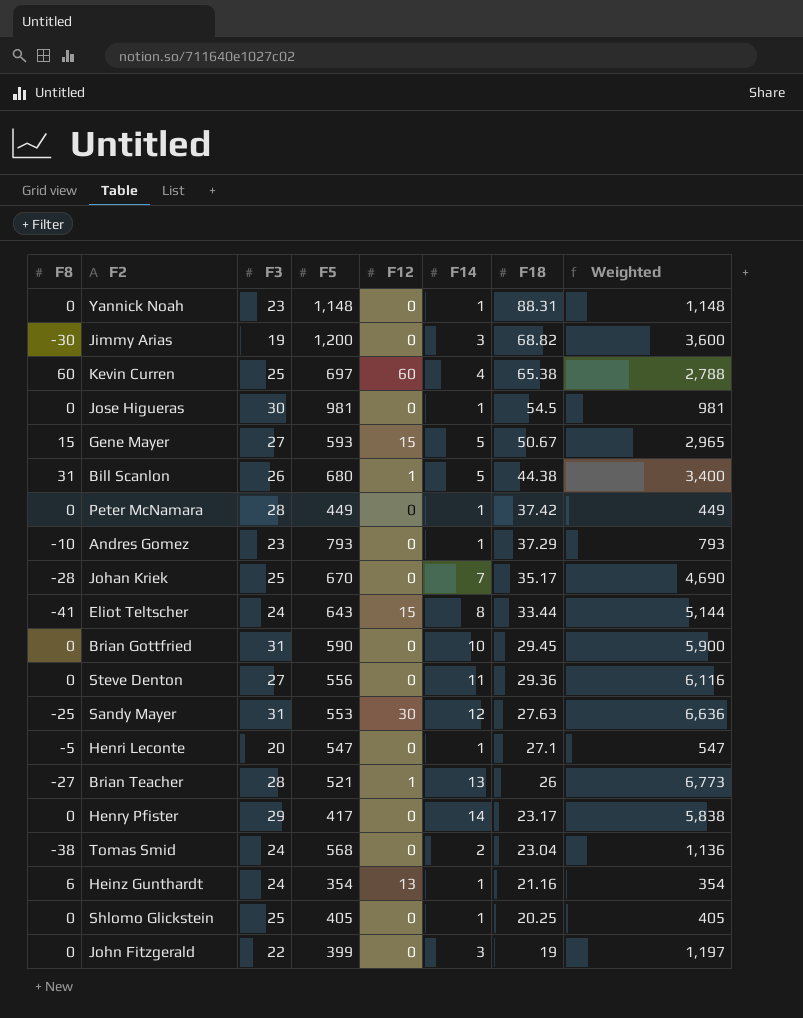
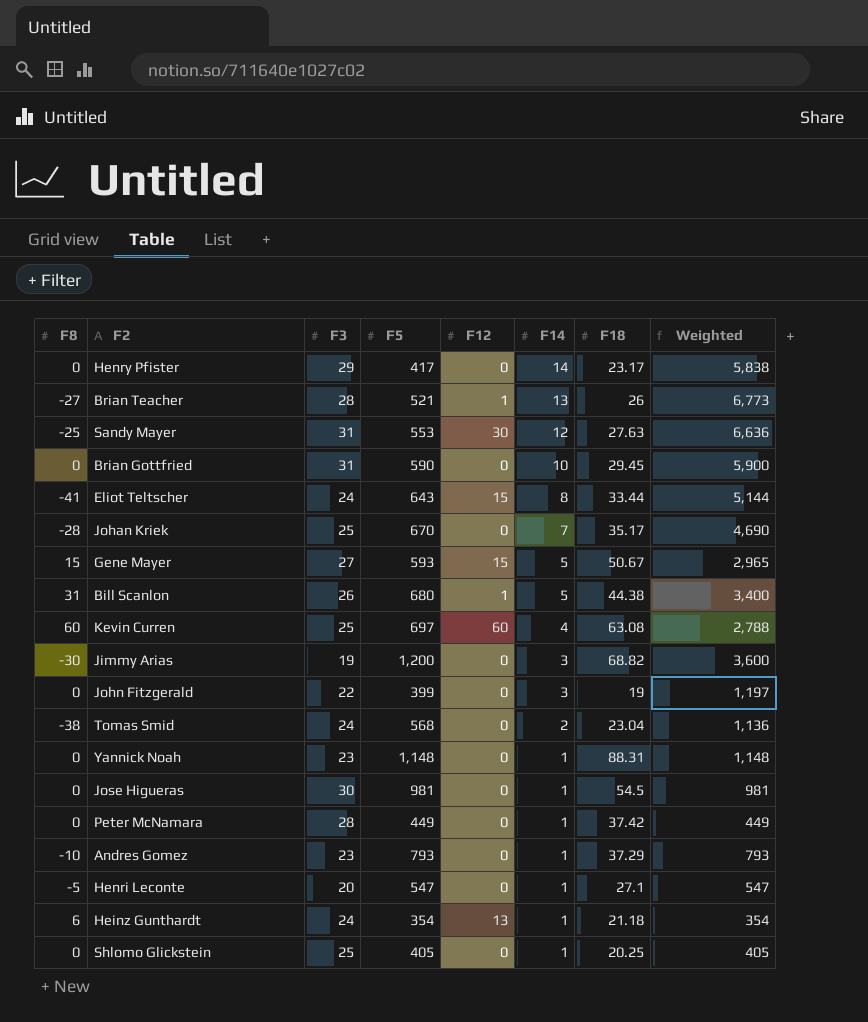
row order: F18 descending -> F14 descending
row Steve Denton: 0 | 27 | 556 | 0 | 11 | 29.36 | 6,116 -> none
Kevin Curren | F18: 65.38 -> 63.08
Heinz Gunthardt | F18: 21.16 -> 21.18

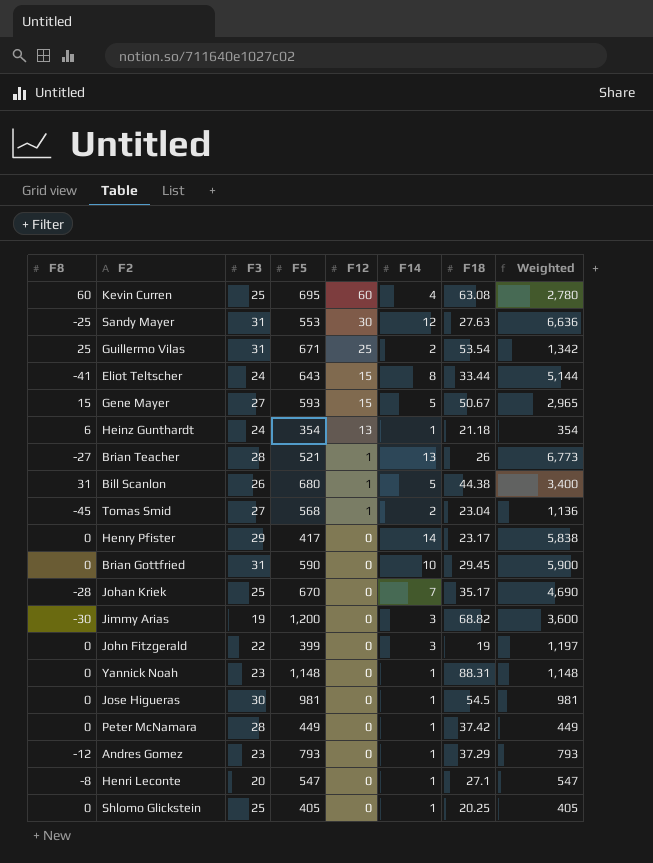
row order: F14 descending -> F12 descending
Kevin Curren | F5: 697 -> 695
Kevin Curren | Weighted: 2,788 -> 2,780
row Guillermo Vilas: none -> 25 | 31 | 671 | 25 | 2 | 53.54 | 1,342
Tomas Smid | F8: -38 -> -45
Tomas Smid | F3: 24 -> 27
Tomas Smid | F12: 0 -> 1
Andres Gomez | F8: -10 -> -12
Henri Leconte | F8: -5 -> -8

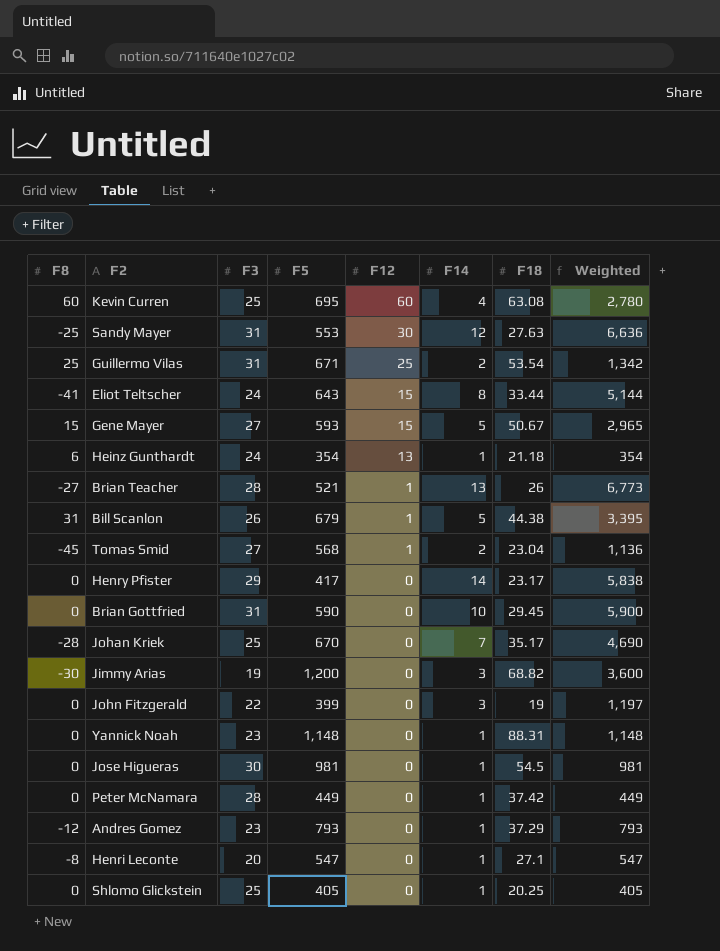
Bill Scanlon | F5: 680 -> 679
Bill Scanlon | Weighted: 3,400 -> 3,395

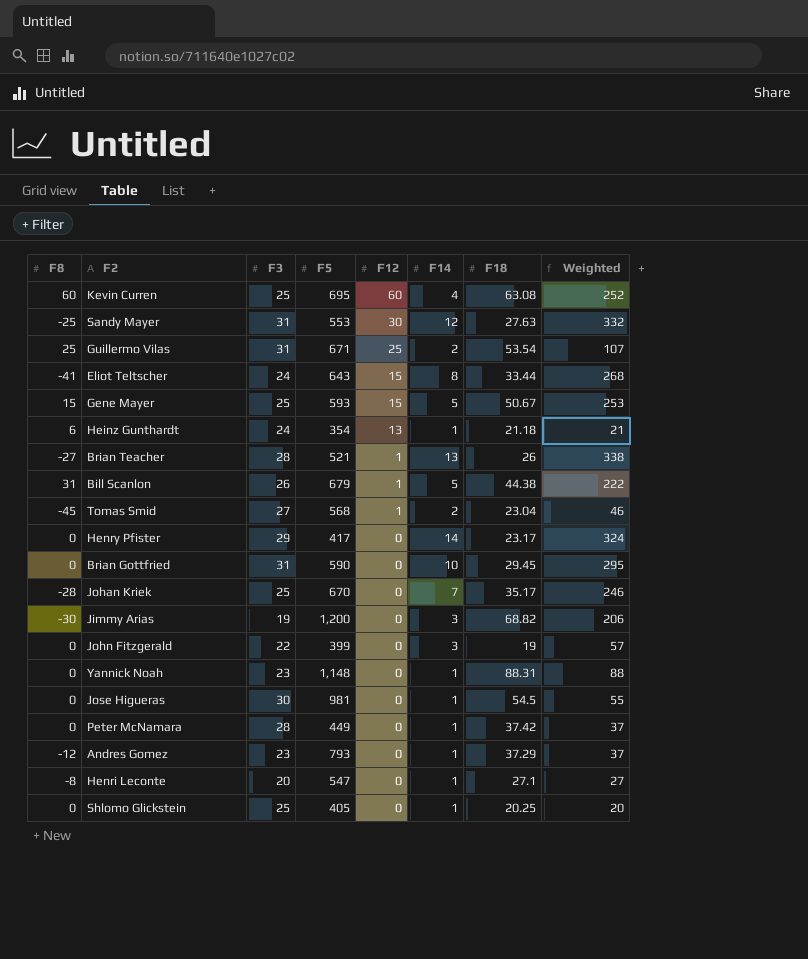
column Weighted | formula: [F5] * [F14] -> [F14] * [F18]
Gene Mayer | F3: 27 -> 25

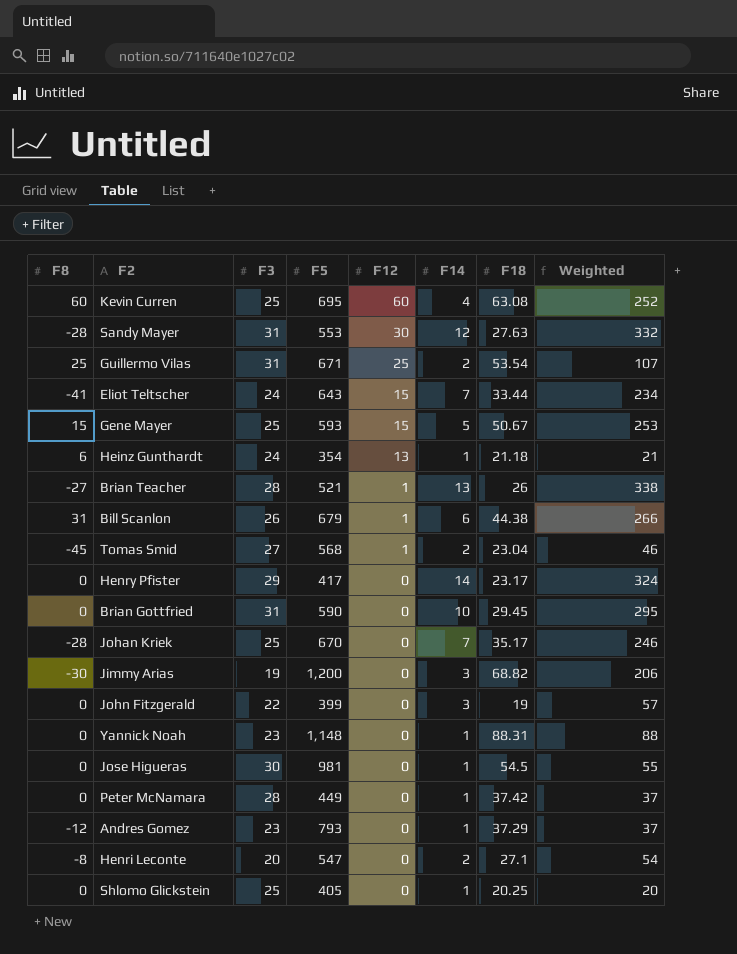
Sandy Mayer | F8: -25 -> -28
Eliot Teltscher | F14: 8 -> 7
Eliot Teltscher | Weighted: 268 -> 234
Bill Scanlon | F14: 5 -> 6
Bill Scanlon | Weighted: 222 -> 266
Henri Leconte | F14: 1 -> 2
Henri Leconte | Weighted: 27 -> 54

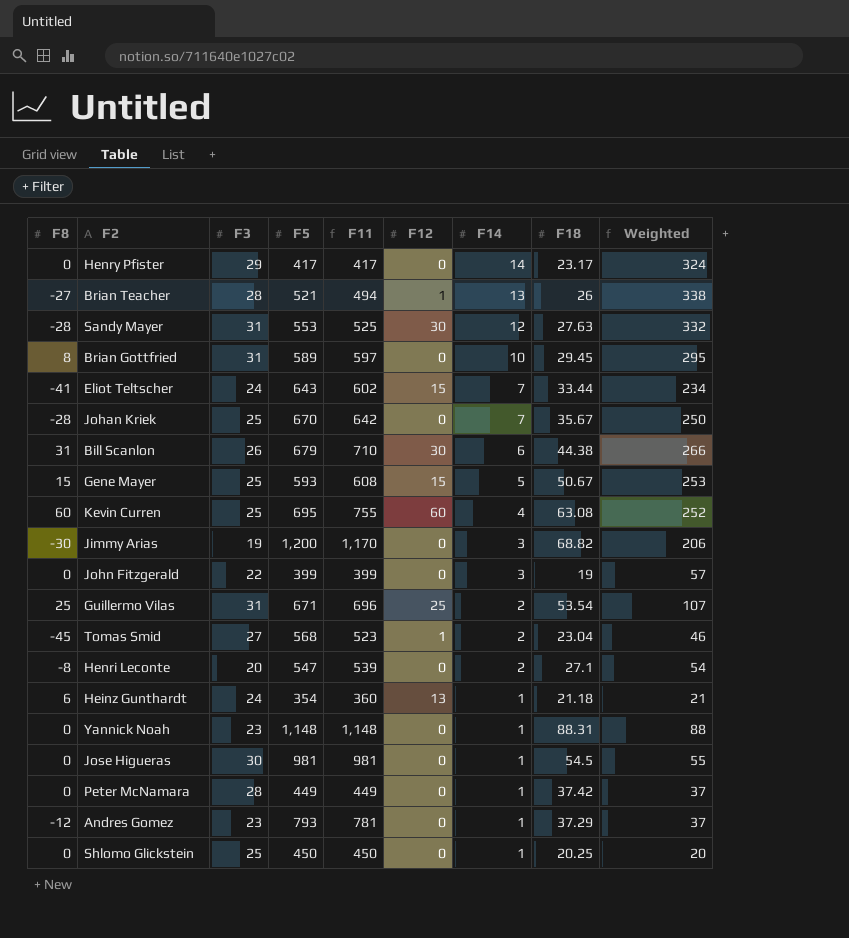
row order: F12 descending -> F14 descending
column F11 | formula: none -> [F8] + [F5]
Brian Gottfried | F8: 0 -> 8
Brian Gottfried | F5: 590 -> 589
Johan Kriek | F18: 35.17 -> 35.67
Johan Kriek | Weighted: 246 -> 250
Bill Scanlon | F12: 1 -> 30
Shlomo Glickstein | F5: 405 -> 450

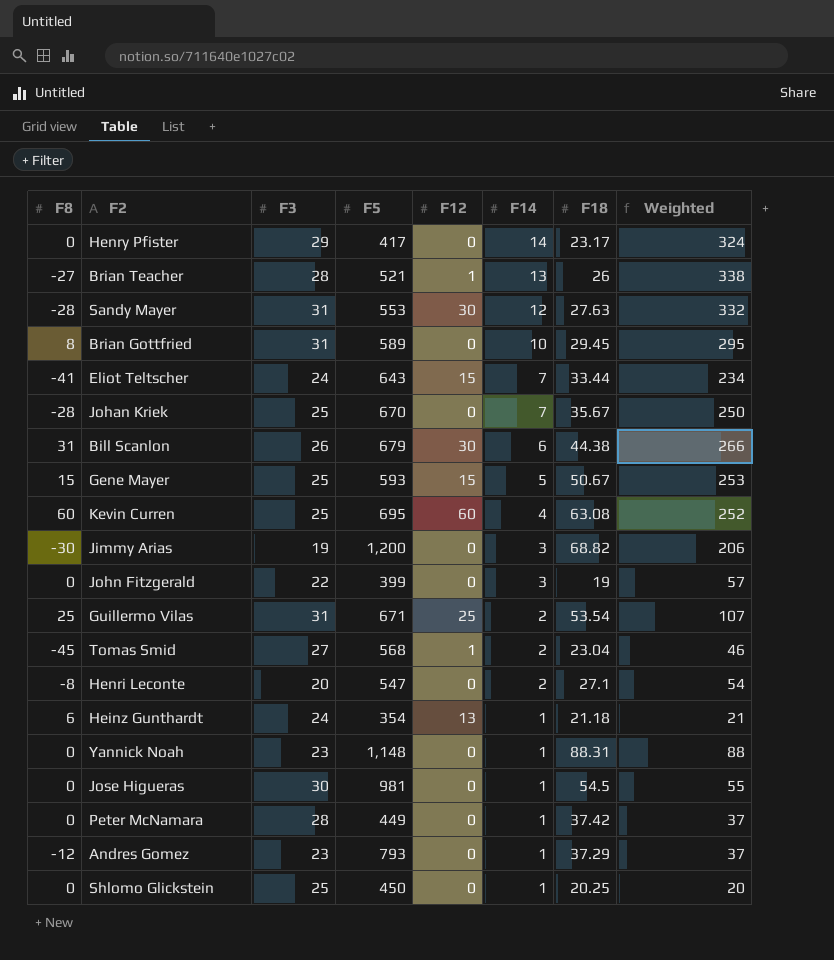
column F11 | formula: [F8] + [F5] -> none

